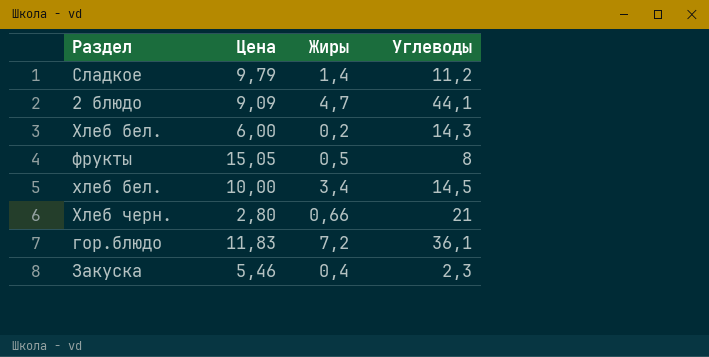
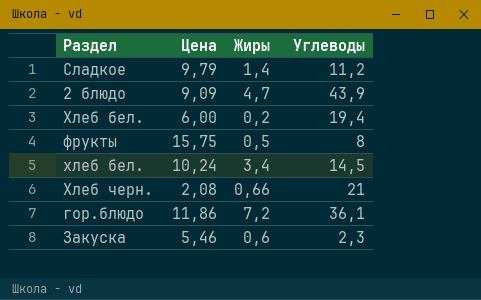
2 блюдо | Углеводы: 44,1 -> 43,9
Хлеб бел. | Углеводы: 14,3 -> 19,4
фрукты | Цена: 15,05 -> 15,75
хлеб бел. | Цена: 10,00 -> 10,24
Хлеб черн. | Цена: 2,80 -> 2,08
гор.блюдо | Цена: 11,83 -> 11,86
Закуска | Жиры: 0,4 -> 0,6

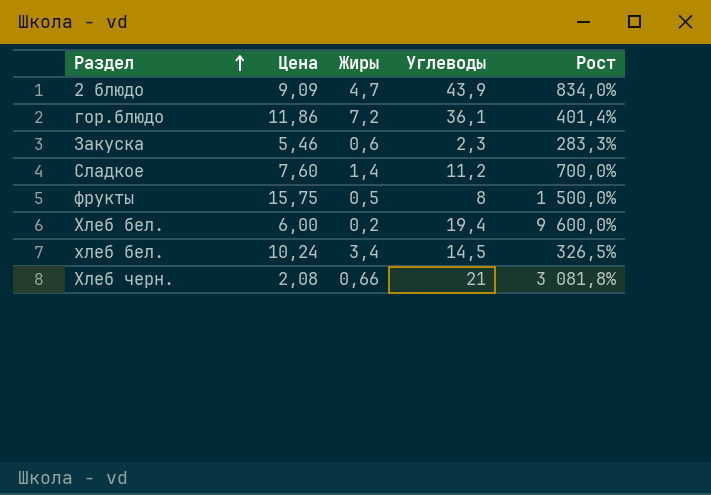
row order: none -> Раздел ascending
column Рост | formula: none -> ([Углеводы] - [Жиры]) / [Жиры]
Сладкое | Цена: 9,79 -> 7,60

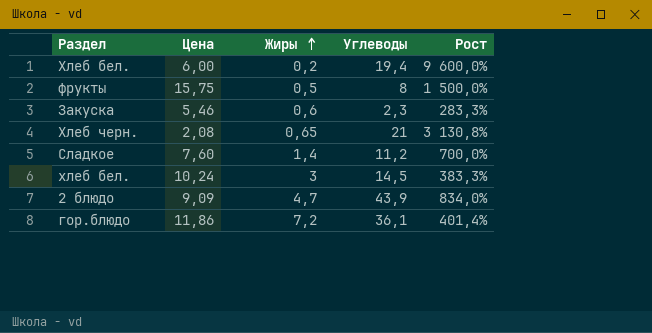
row order: Раздел ascending -> Жиры ascending
Хлеб черн. | Жиры: 0,66 -> 0,65
Хлеб черн. | Рост: 3 081,8% -> 3 130,8%
хлеб бел. | Жиры: 3,4 -> 3
хлеб бел. | Рост: 326,5% -> 383,3%

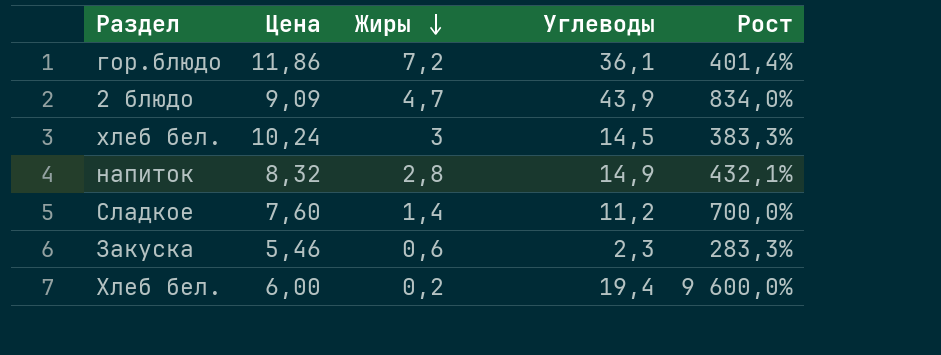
row order: Жиры ascending -> Жиры descending
row фрукты: 15,75 | 0,5 | 8 | 1 500,0% -> none
row Хлеб черн.: 2,08 | 0,65 | 21 | 3 130,8% -> none
row напиток: none -> 8,32 | 2,8 | 14,9 | 432,1%

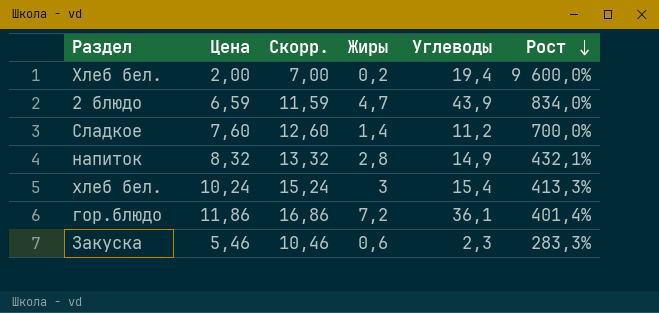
row order: Жиры descending -> Рост descending
column Скорр. | formula: none -> [Цена] + 5
Хлеб бел. | Цена: 6,00 -> 2,00
2 блюдо | Цена: 9,09 -> 6,59
хлеб бел. | Углеводы: 14,5 -> 15,4
хлеб бел. | Рост: 383,3% -> 413,3%

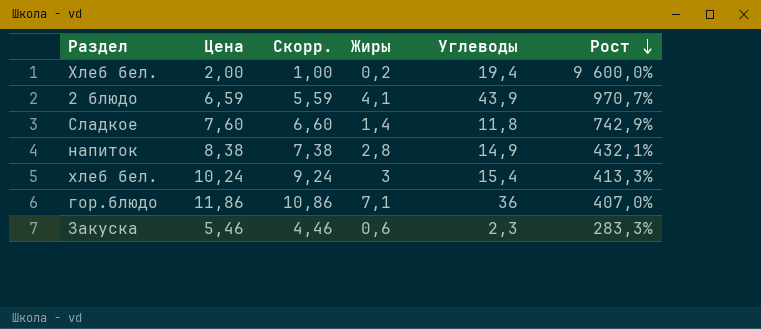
column Скорр. | formula: [Цена] + 5 -> [Цена] - 1
2 блюдо | Жиры: 4,7 -> 4,1
2 блюдо | Рост: 834,0% -> 970,7%
Сладкое | Углеводы: 11,2 -> 11,8
Сладкое | Рост: 700,0% -> 742,9%
напиток | Цена: 8,32 -> 8,38
гор.блюдо | Жиры: 7,2 -> 7,1
гор.блюдо | Углеводы: 36,1 -> 36
гор.блюдо | Рост: 401,4% -> 407,0%

